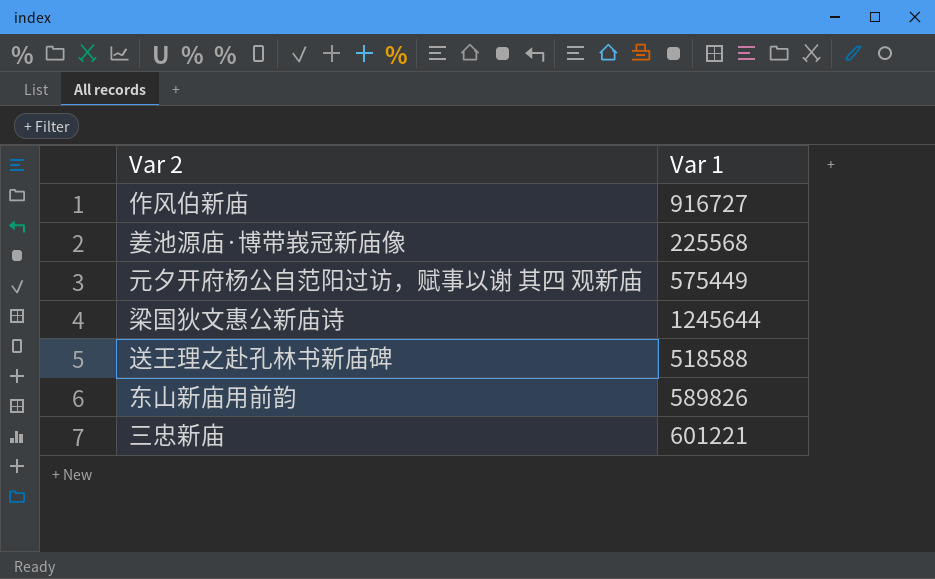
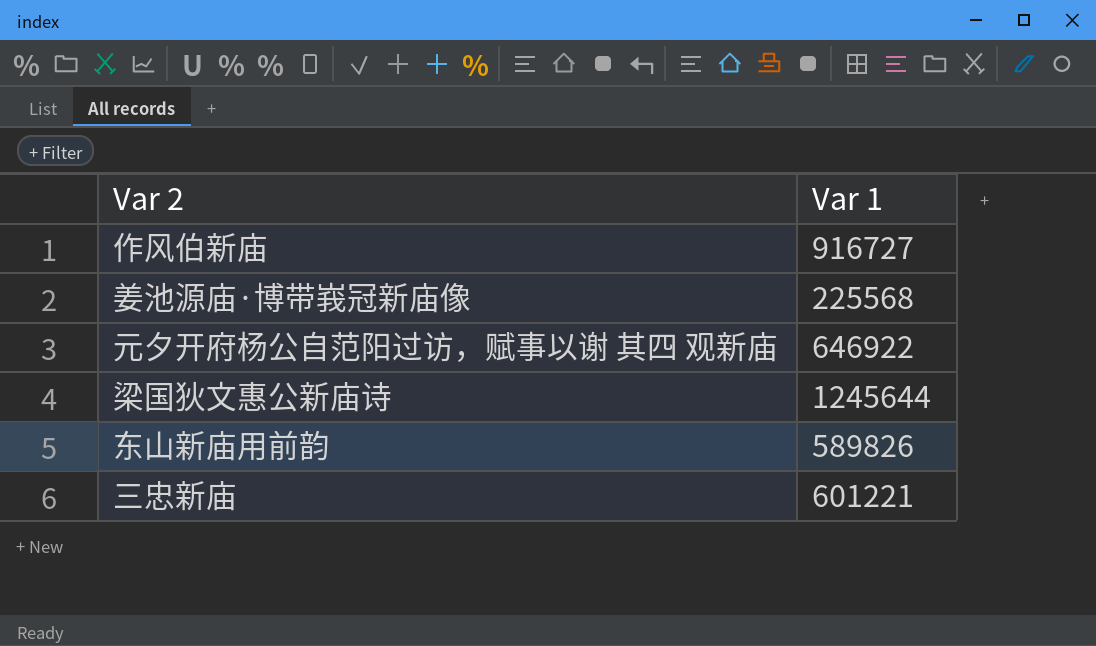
row 送王理之赴孔林书新庙碑: 518588 -> none
元夕开府杨公自范阳过访，赋事以谢 其四 观新庙 | Var 1: 575449 -> 646922

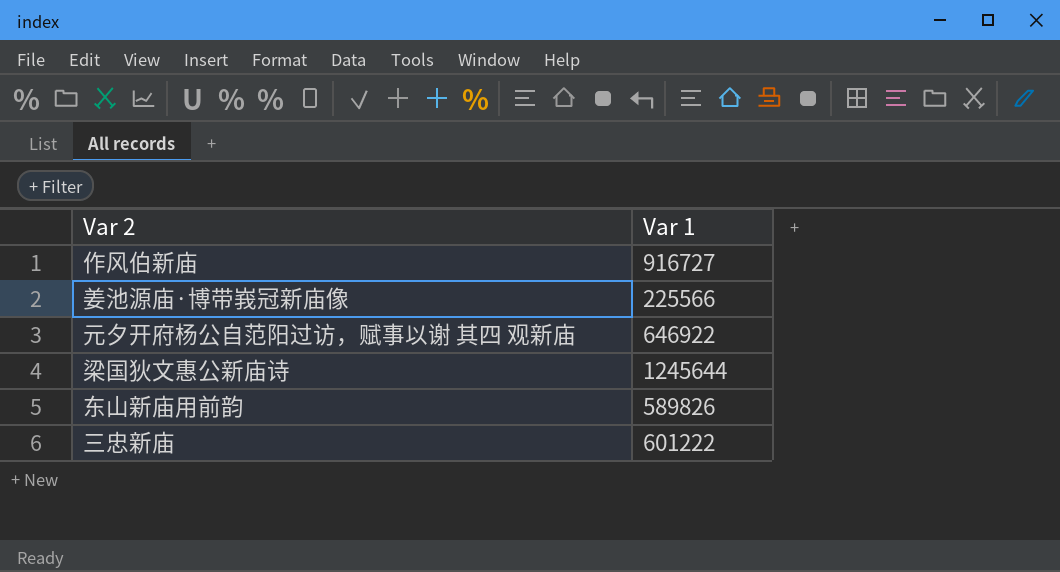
姜池源庙·博带峩冠新庙像 | Var 1: 225568 -> 225566
三忠新庙 | Var 1: 601221 -> 601222

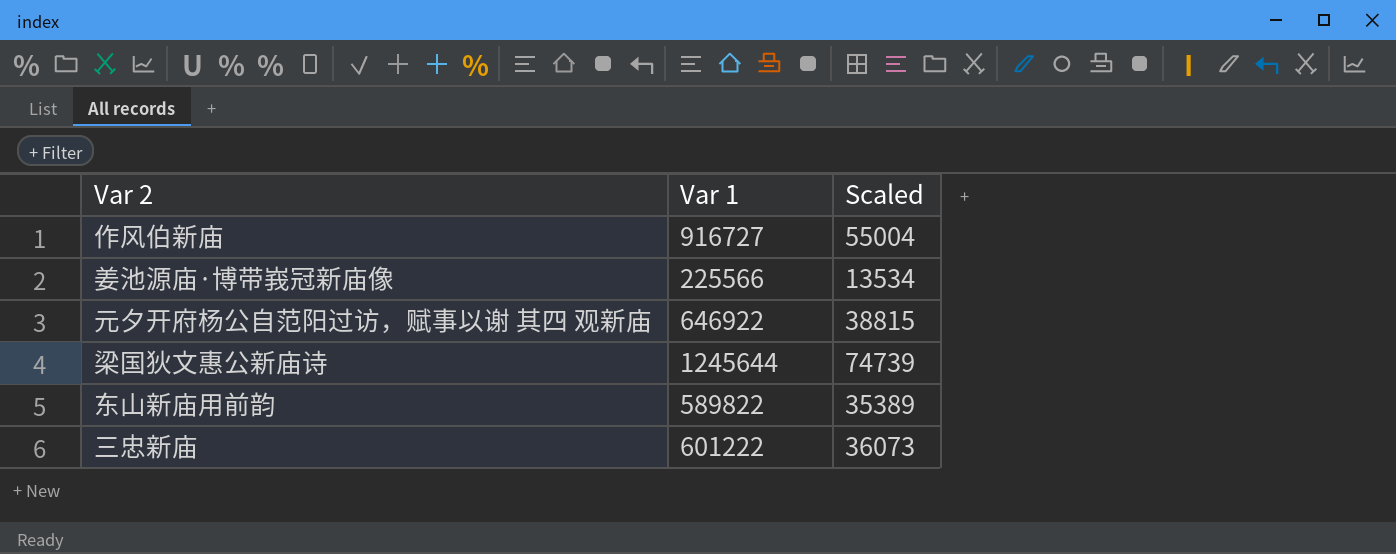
column Scaled | formula: none -> [Var 1] * 0.06
东山新庙用前韵 | Var 1: 589826 -> 589822

